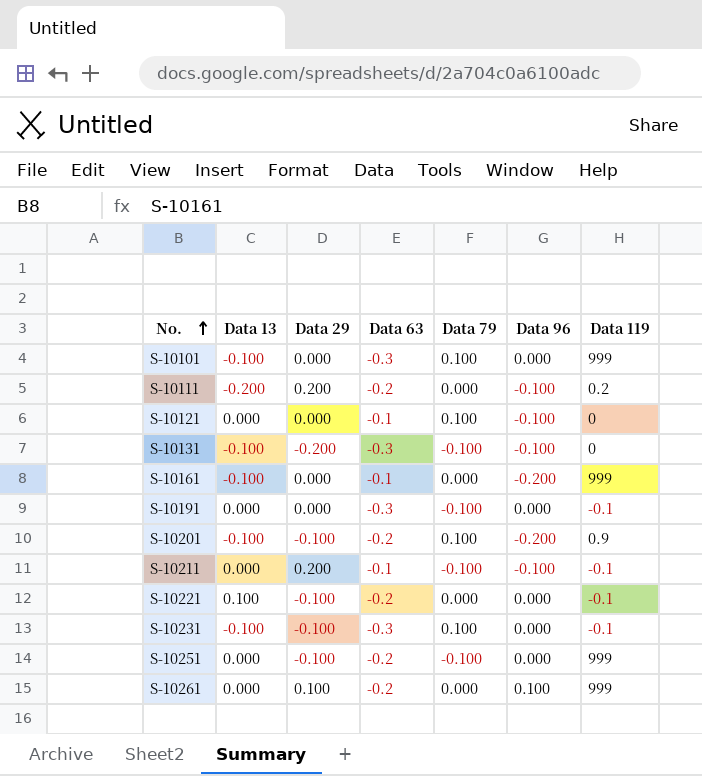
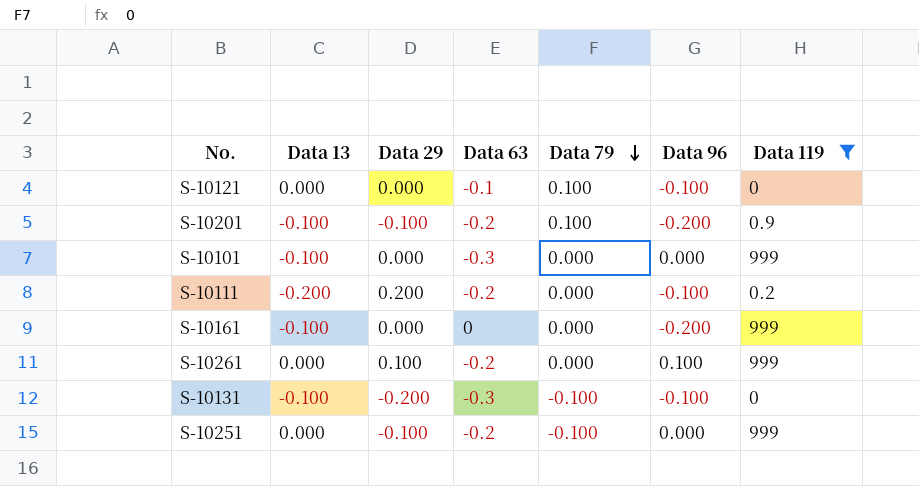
filter: none -> Data 119 != -0.1
row order: No. ascending -> Data 79 descending
S-10101 | Data 79: 0.100 -> 0.000
S-10161 | Data 63: -0.1 -> 0

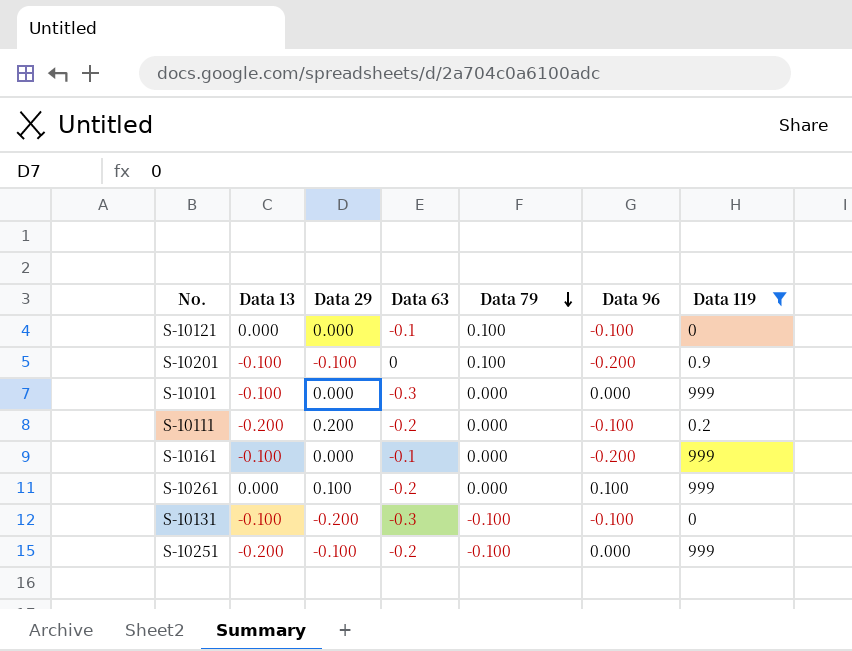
S-10201 | Data 63: -0.2 -> 0
S-10161 | Data 63: 0 -> -0.1
S-10251 | Data 13: 0.000 -> -0.200

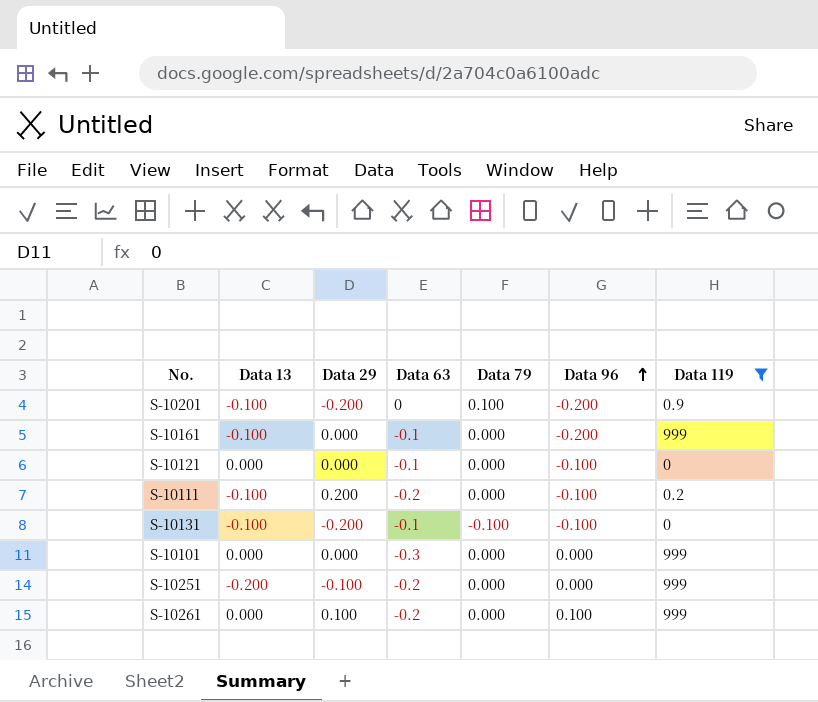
row order: Data 79 descending -> Data 96 ascending
S-10201 | Data 29: -0.100 -> -0.200
S-10121 | Data 79: 0.100 -> 0.000
S-10111 | Data 13: -0.200 -> -0.100
S-10131 | Data 63: -0.3 -> -0.1
S-10101 | Data 13: -0.100 -> 0.000
S-10251 | Data 79: -0.100 -> 0.000

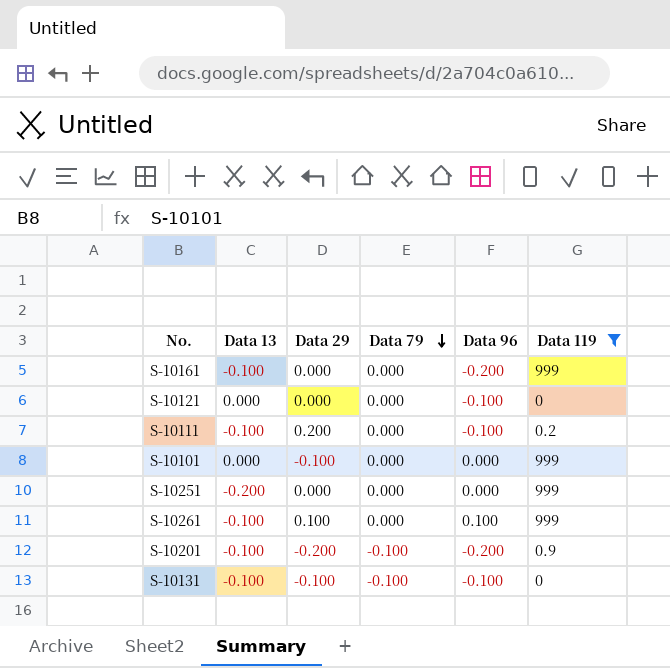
row order: Data 96 ascending -> Data 79 descending
column Data 63 | position: 4 -> none
S-10101 | Data 29: 0.000 -> -0.100
S-10251 | Data 29: -0.100 -> 0.000
S-10261 | Data 13: 0.000 -> -0.100
S-10201 | Data 79: 0.100 -> -0.100
S-10131 | Data 29: -0.200 -> -0.100

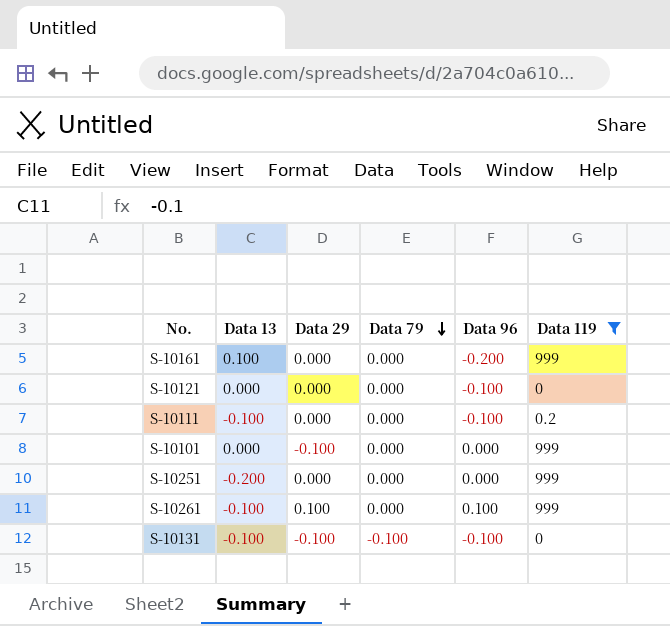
row S-10201: -0.100 | -0.200 | -0.100 | -0.200 | 0.9 -> none
S-10161 | Data 13: -0.100 -> 0.100
S-10111 | Data 29: 0.200 -> 0.000

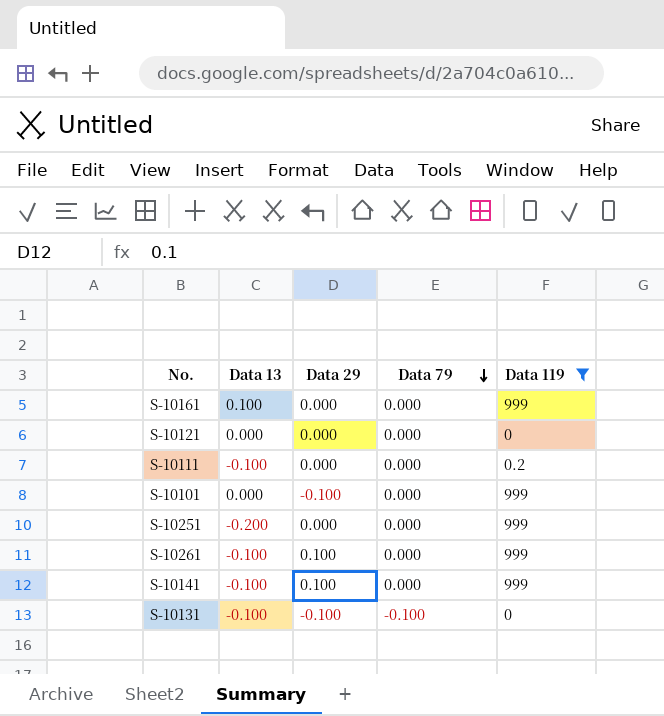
column Data 96 | position: 5 -> none
row S-10141: none -> -0.100 | 0.100 | 0.000 | 999

